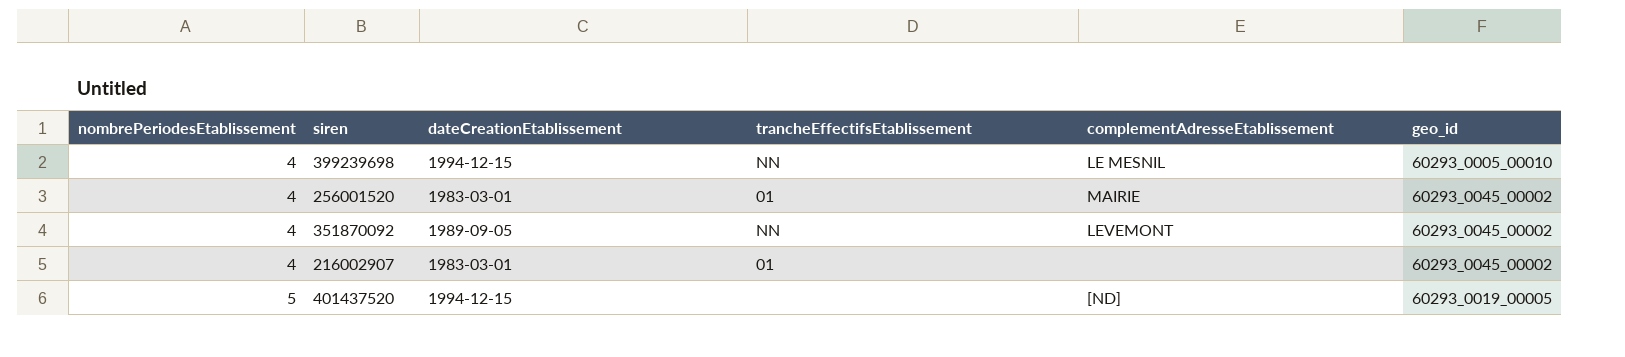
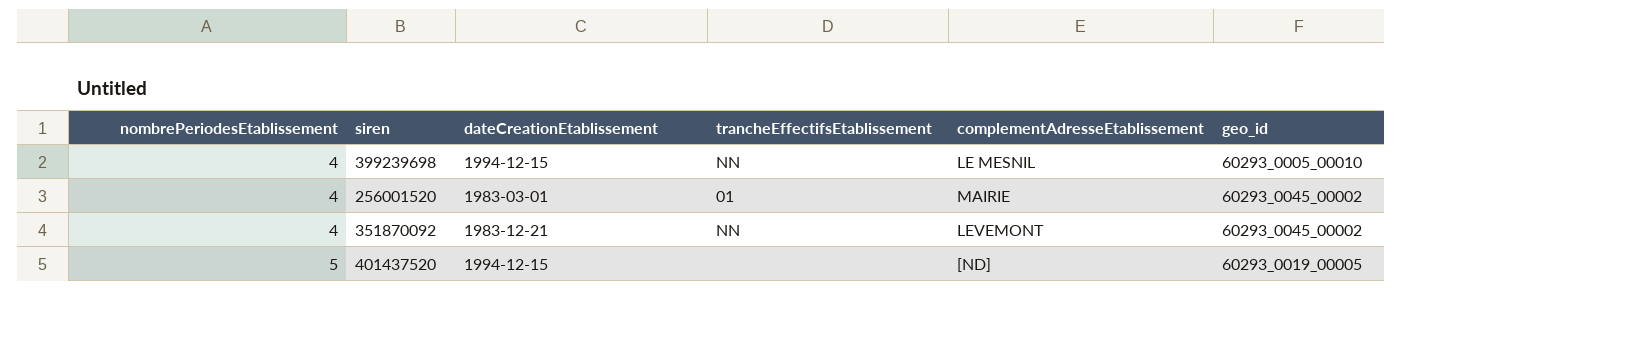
row 216002907: 4 | 1983-03-01 | 01 | none | 60293_0045_00002 -> none
351870092 | dateCreationEtablissement: 1989-09-05 -> 1983-12-21

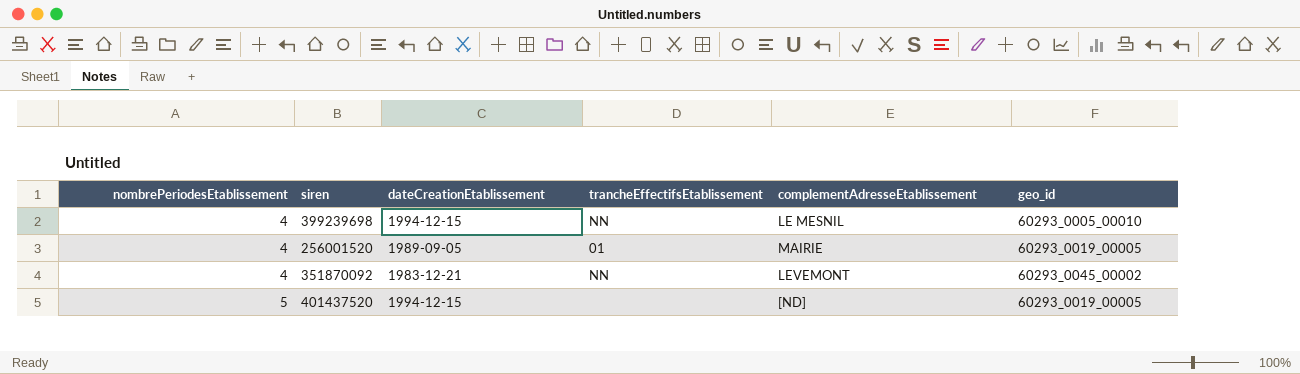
256001520 | dateCreationEtablissement: 1983-03-01 -> 1989-09-05
256001520 | geo_id: 60293_0045_00002 -> 60293_0019_00005

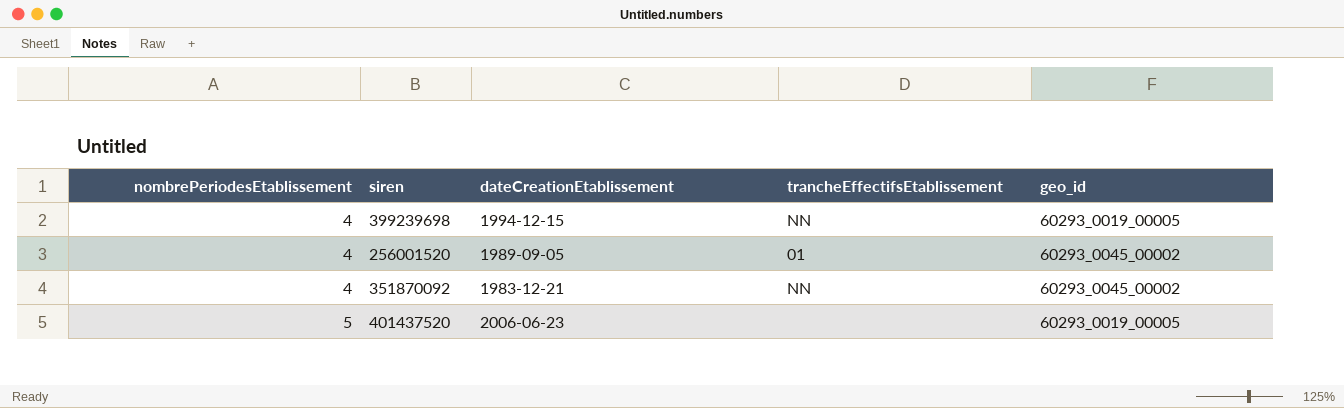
column complementAdresseEtablissement | position: 5 -> none
399239698 | geo_id: 60293_0005_00010 -> 60293_0019_00005
256001520 | geo_id: 60293_0019_00005 -> 60293_0045_00002
401437520 | dateCreationEtablissement: 1994-12-15 -> 2006-06-23

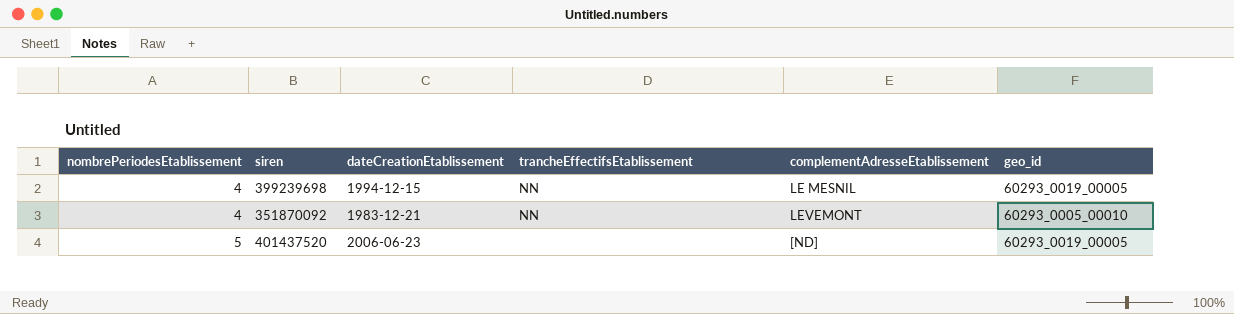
column complementAdresseEtablissement | position: none -> 5
row 256001520: 4 | 1989-09-05 | 01 | 60293_0045_00002 -> none
351870092 | geo_id: 60293_0045_00002 -> 60293_0005_00010

